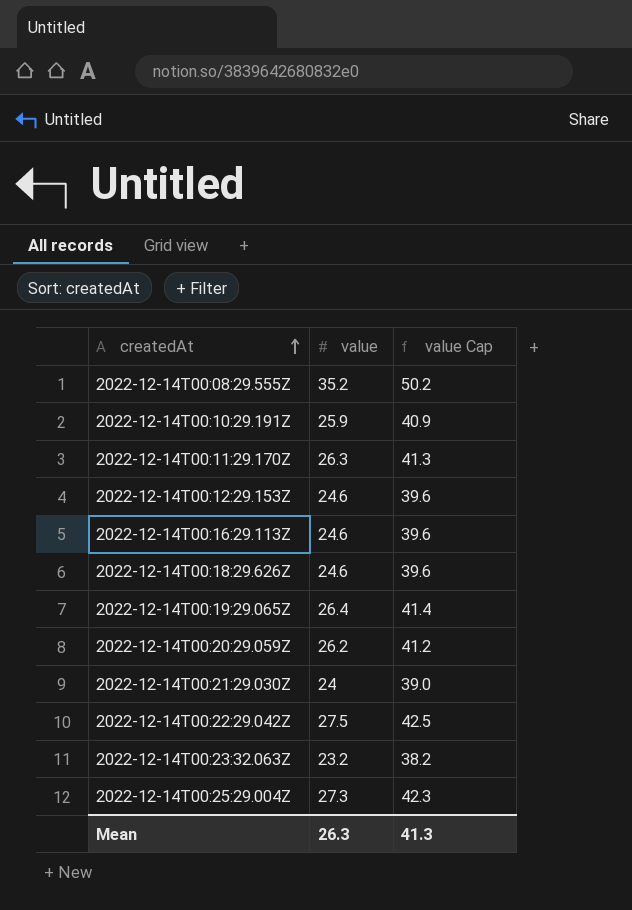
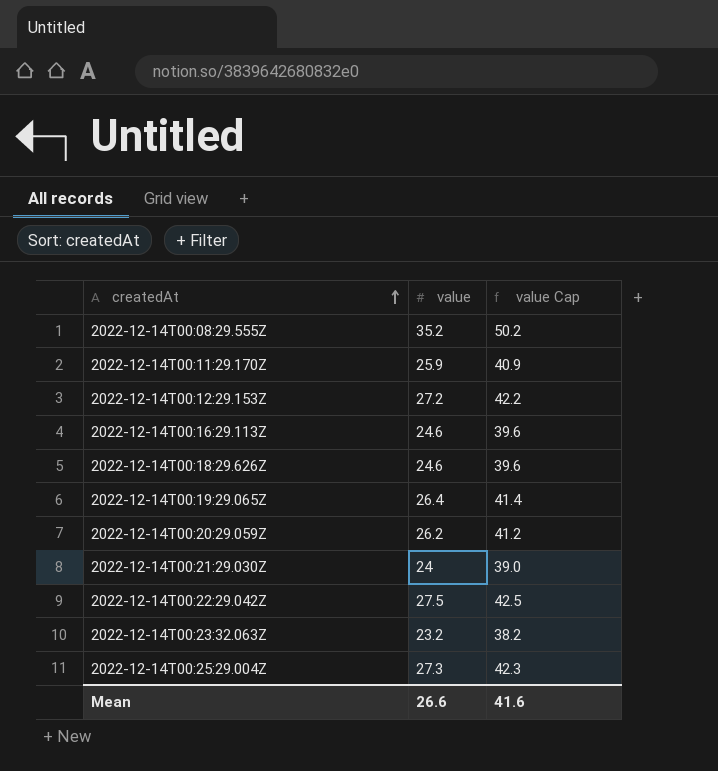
row 2022-12-14T00:10:29.191Z: 25.9 | 40.9 -> none
2022-12-14T00:11:29.170Z | value: 26.3 -> 25.9
2022-12-14T00:11:29.170Z | value Cap: 41.3 -> 40.9
2022-12-14T00:12:29.153Z | value: 24.6 -> 27.2
2022-12-14T00:12:29.153Z | value Cap: 39.6 -> 42.2
Mean | value: 26.3 -> 26.6
Mean | value Cap: 41.3 -> 41.6

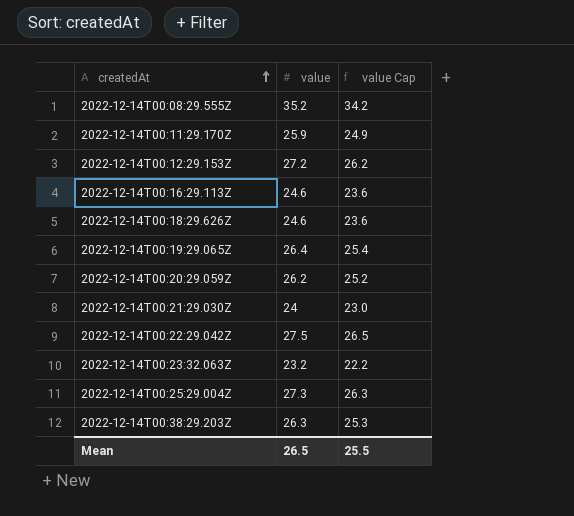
column value Cap | formula: [value] + 15 -> [value] - 1
row 2022-12-14T00:38:29.203Z: none -> 26.3 | 25.3
Mean | value: 26.6 -> 26.5
Mean | value Cap: 41.6 -> 25.5

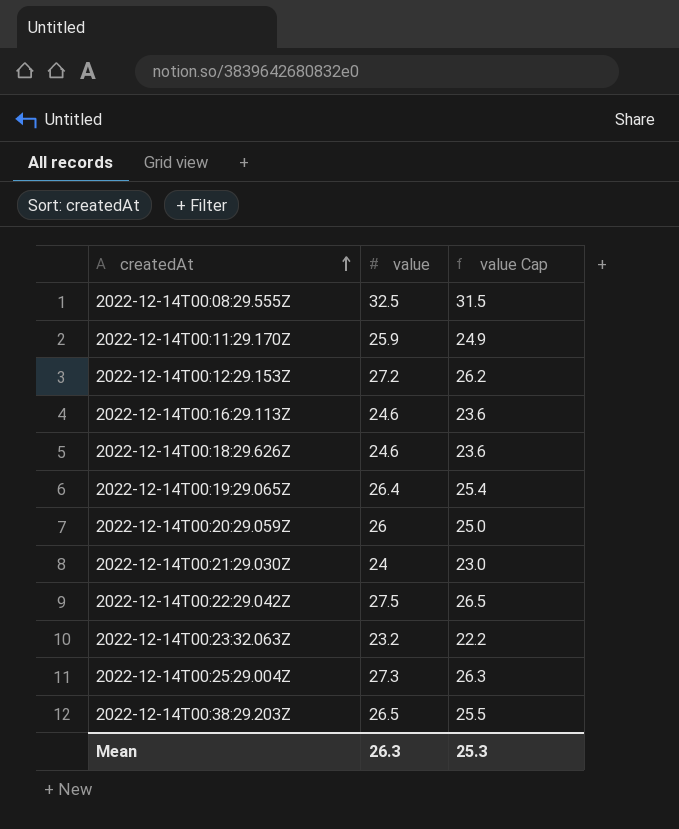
2022-12-14T00:08:29.555Z | value: 35.2 -> 32.5
2022-12-14T00:08:29.555Z | value Cap: 34.2 -> 31.5
2022-12-14T00:20:29.059Z | value: 26.2 -> 26
2022-12-14T00:20:29.059Z | value Cap: 25.2 -> 25.0
2022-12-14T00:38:29.203Z | value: 26.3 -> 26.5
2022-12-14T00:38:29.203Z | value Cap: 25.3 -> 25.5
Mean | value: 26.5 -> 26.3
Mean | value Cap: 25.5 -> 25.3

